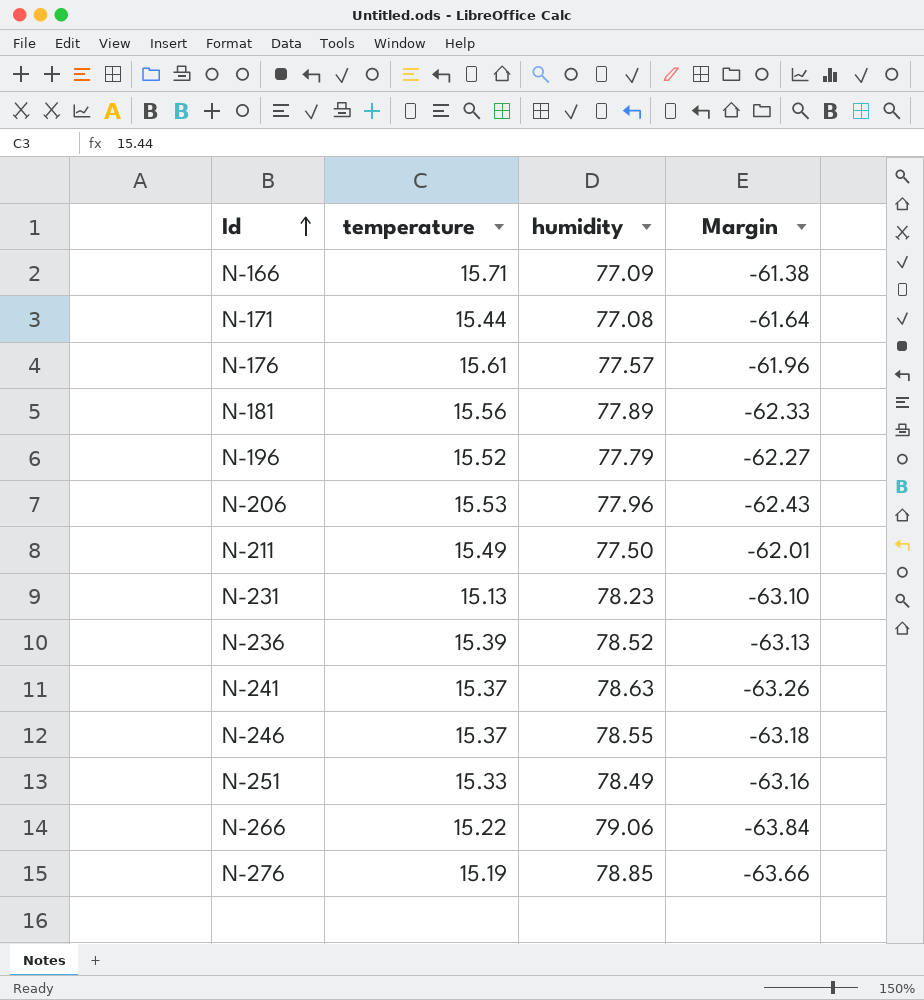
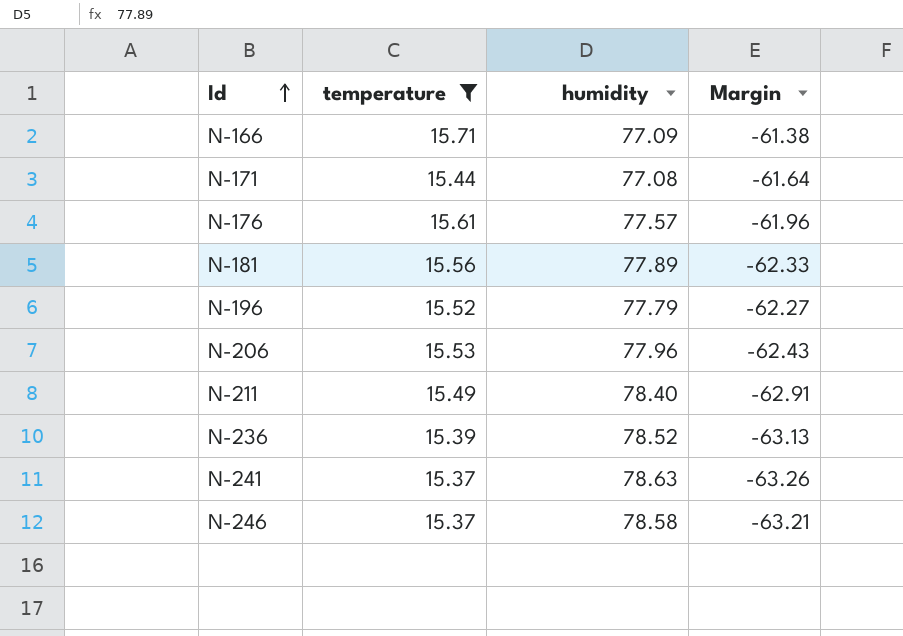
filter: none -> temperature >= 15.37
N-211 | humidity: 77.50 -> 78.40
N-211 | Margin: -62.01 -> -62.91
N-246 | humidity: 78.55 -> 78.58
N-246 | Margin: -63.18 -> -63.21

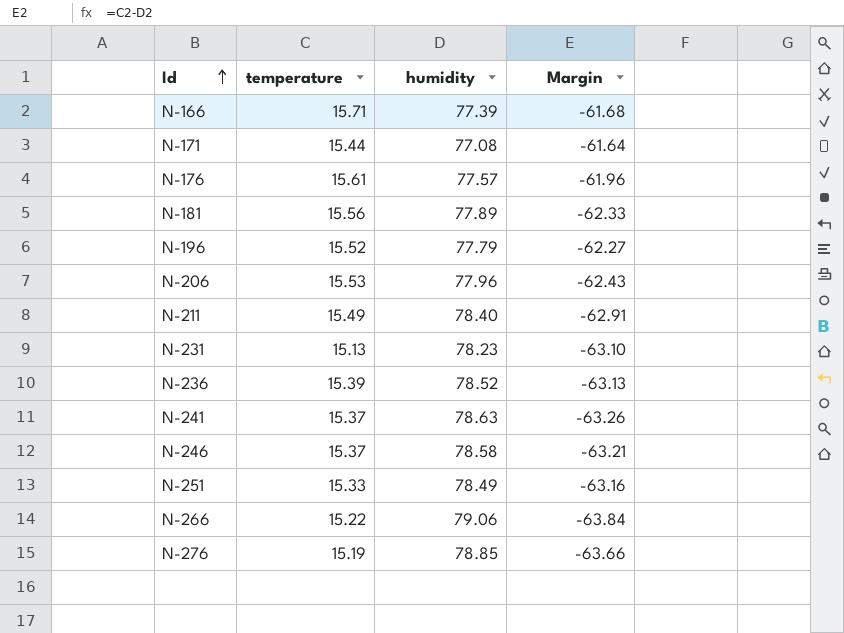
filter: temperature >= 15.37 -> none
N-166 | humidity: 77.09 -> 77.39
N-166 | Margin: -61.38 -> -61.68

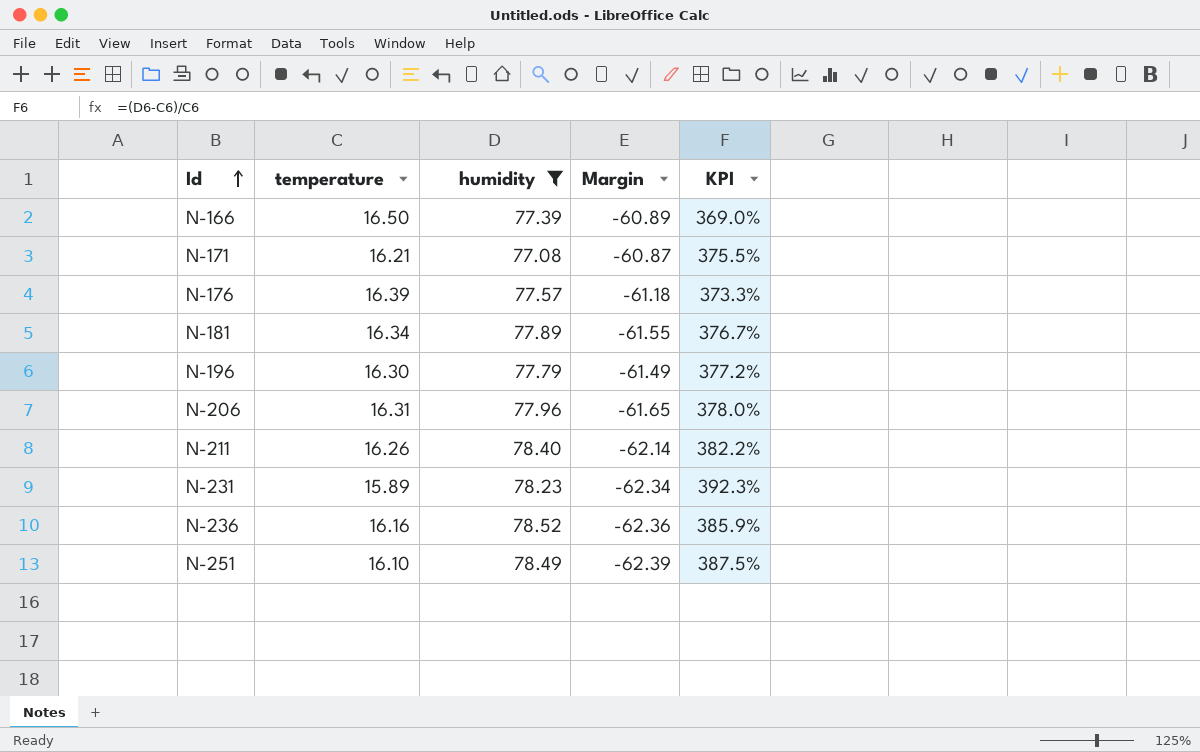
filter: none -> humidity <= 78.52
column KPI | formula: none -> ([humidity] - [temperature]) / [temperature]
N-166 | temperature: 15.71 -> 16.50
N-166 | Margin: -61.68 -> -60.89
N-171 | temperature: 15.44 -> 16.21
N-171 | Margin: -61.64 -> -60.87
N-176 | temperature: 15.61 -> 16.39
N-176 | Margin: -61.96 -> -61.18
N-181 | temperature: 15.56 -> 16.34
N-181 | Margin: -62.33 -> -61.55
N-196 | temperature: 15.52 -> 16.30
N-196 | Margin: -62.27 -> -61.49
N-206 | temperature: 15.53 -> 16.31
N-206 | Margin: -62.43 -> -61.65
N-211 | temperature: 15.49 -> 16.26
N-211 | Margin: -62.91 -> -62.14
N-231 | temperature: 15.13 -> 15.89
N-231 | Margin: -63.10 -> -62.34
N-236 | temperature: 15.39 -> 16.16
N-236 | Margin: -63.13 -> -62.36
N-251 | temperature: 15.33 -> 16.10
N-251 | Margin: -63.16 -> -62.39

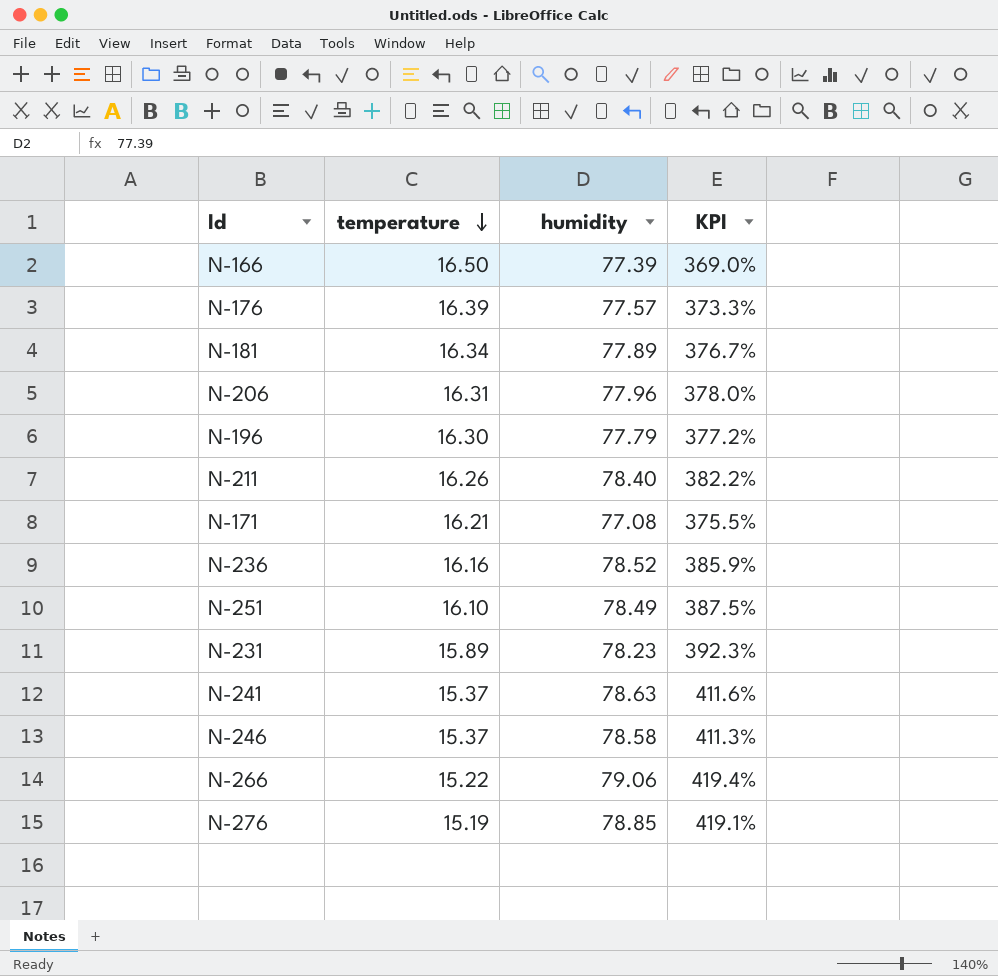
filter: humidity <= 78.52 -> none
row order: Id ascending -> temperature descending
column Margin | formula: [temperature] - [humidity] -> none

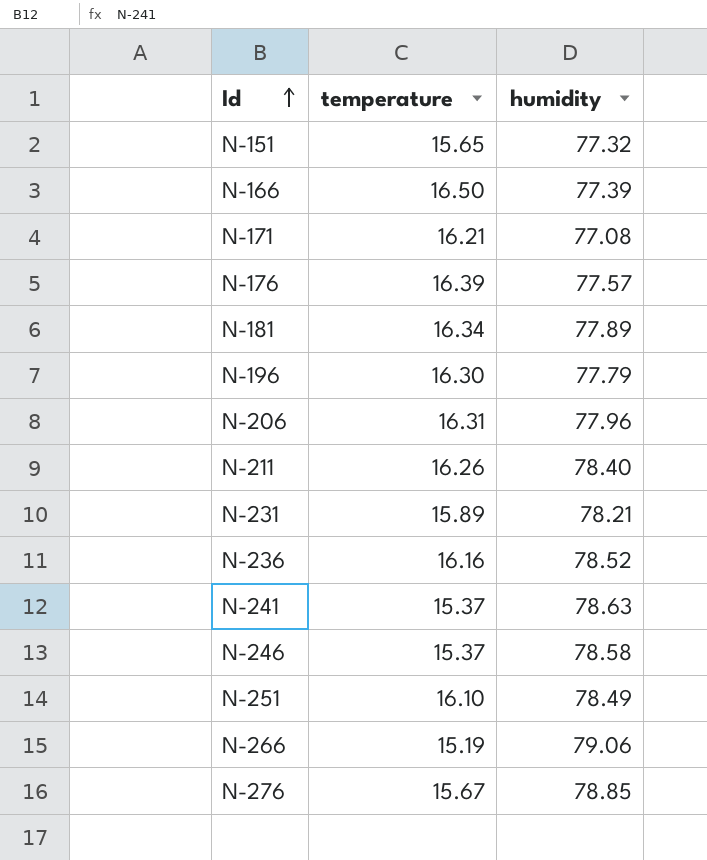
row order: temperature descending -> Id ascending
column KPI | formula: ([humidity] - [temperature]) / [temperature] -> none
row N-151: none -> 15.65 | 77.32
N-231 | humidity: 78.23 -> 78.21
N-266 | temperature: 15.22 -> 15.19
N-276 | temperature: 15.19 -> 15.67

